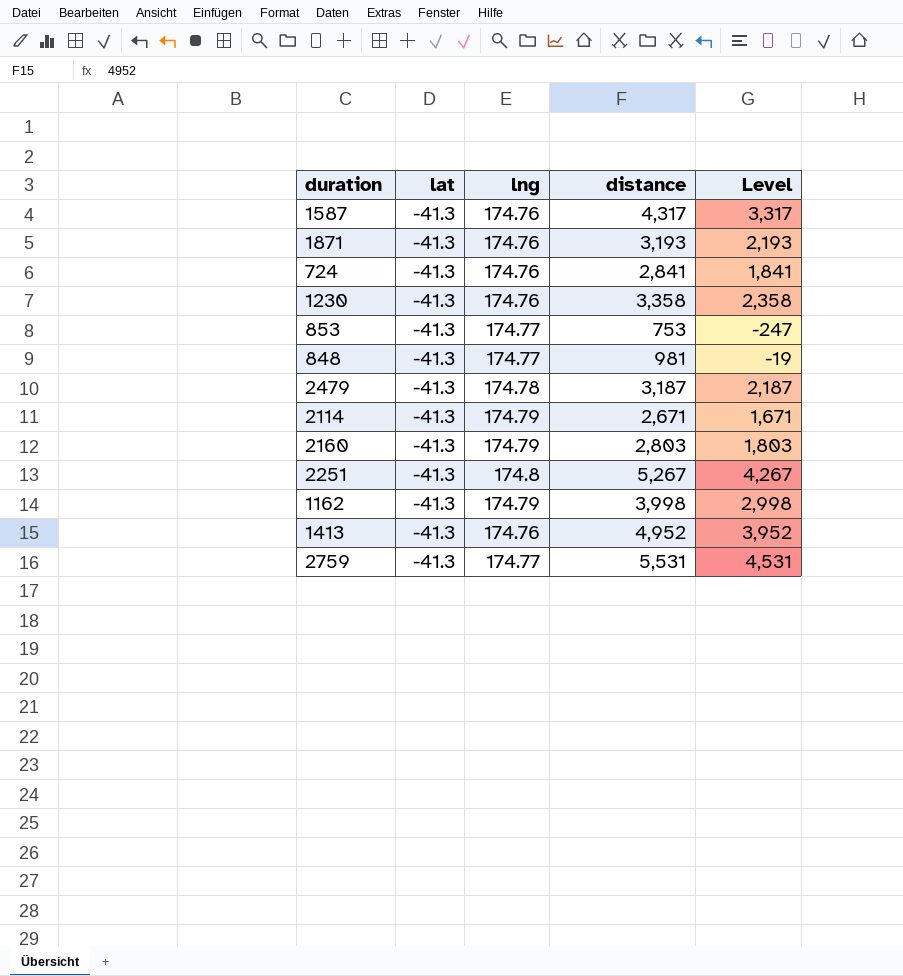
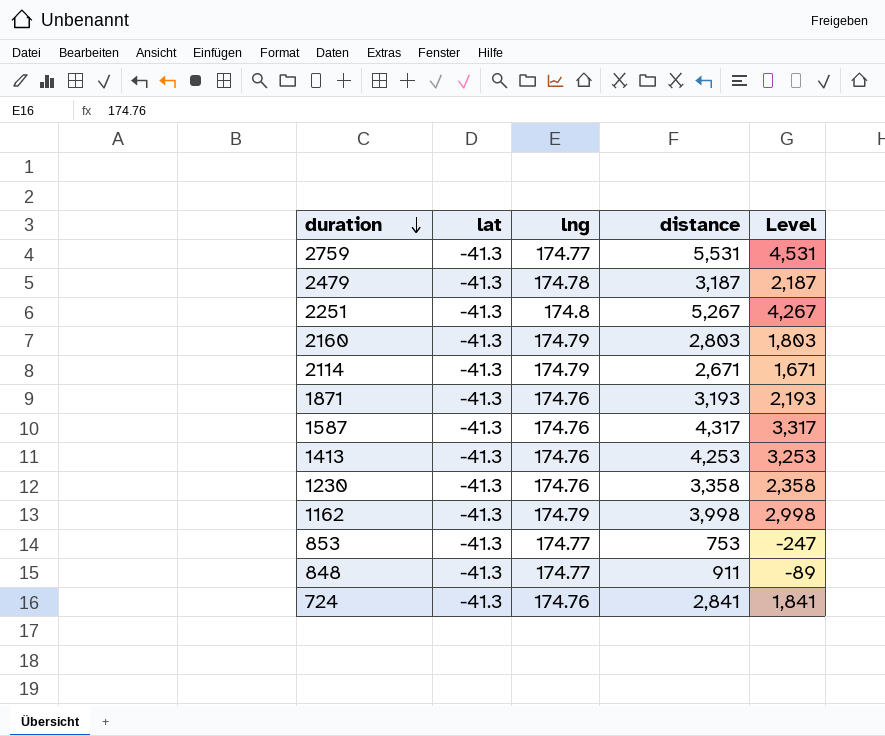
row order: none -> duration descending
1413 | distance: 4,952 -> 4,253
1413 | Level: 3,952 -> 3,253
848 | distance: 981 -> 911
848 | Level: -19 -> -89

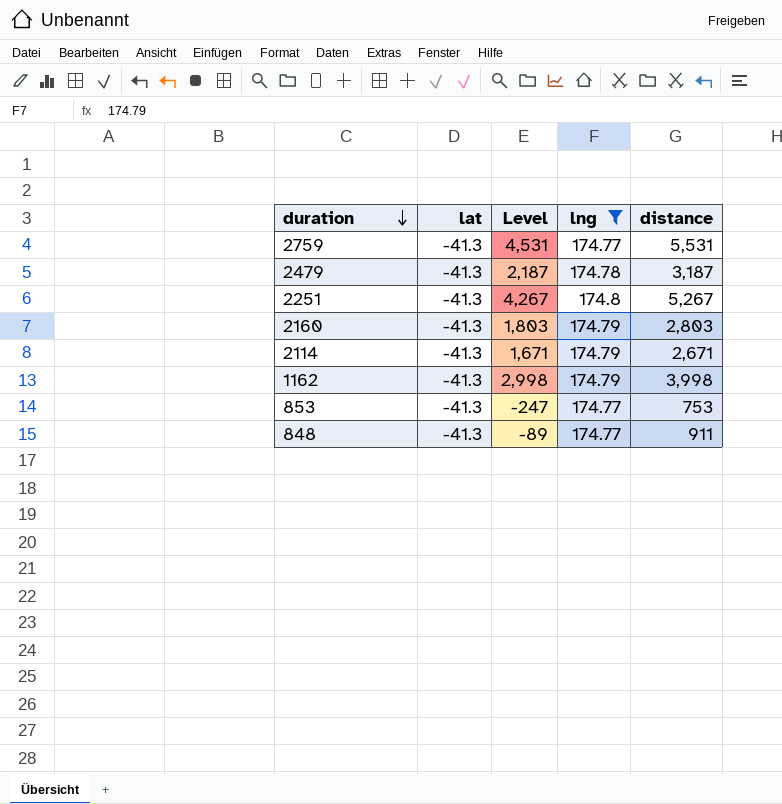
filter: none -> lng != 174.76
column Level | position: 5 -> 3

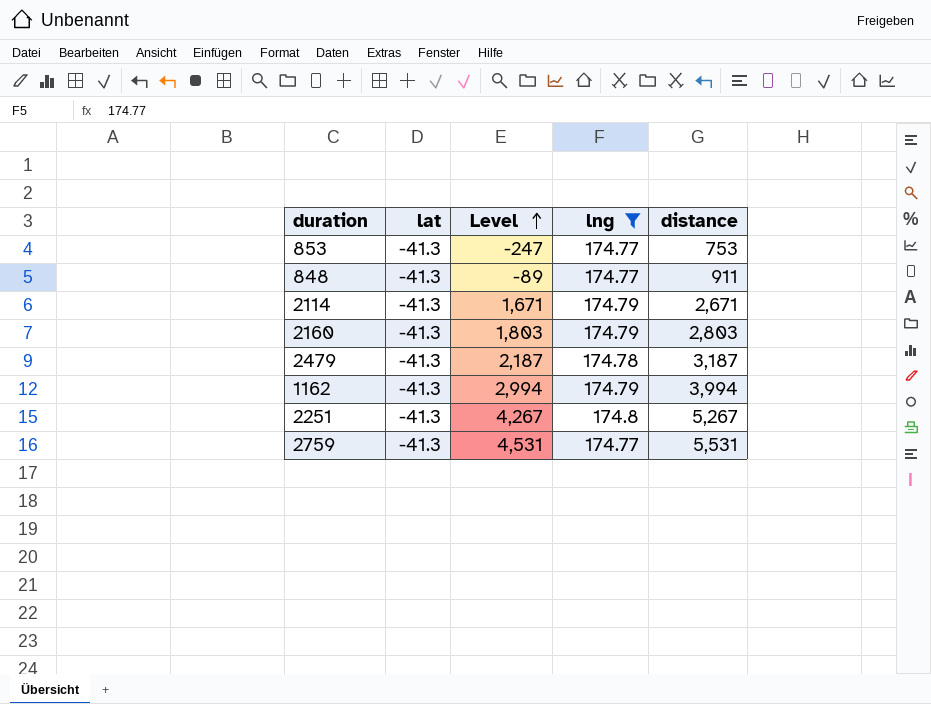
row order: duration descending -> Level ascending
1162 | Level: 2,998 -> 2,994
1162 | distance: 3,998 -> 3,994

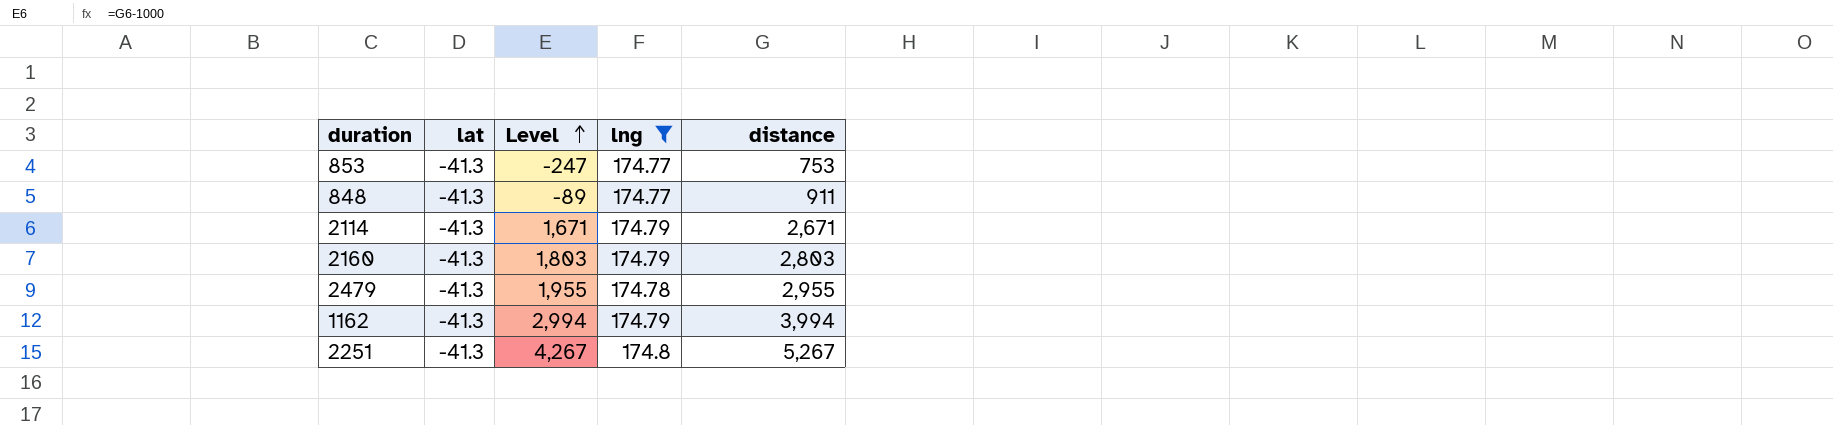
row 2759: -41.3 | 4,531 | 174.77 | 5,531 -> none
2479 | Level: 2,187 -> 1,955
2479 | distance: 3,187 -> 2,955

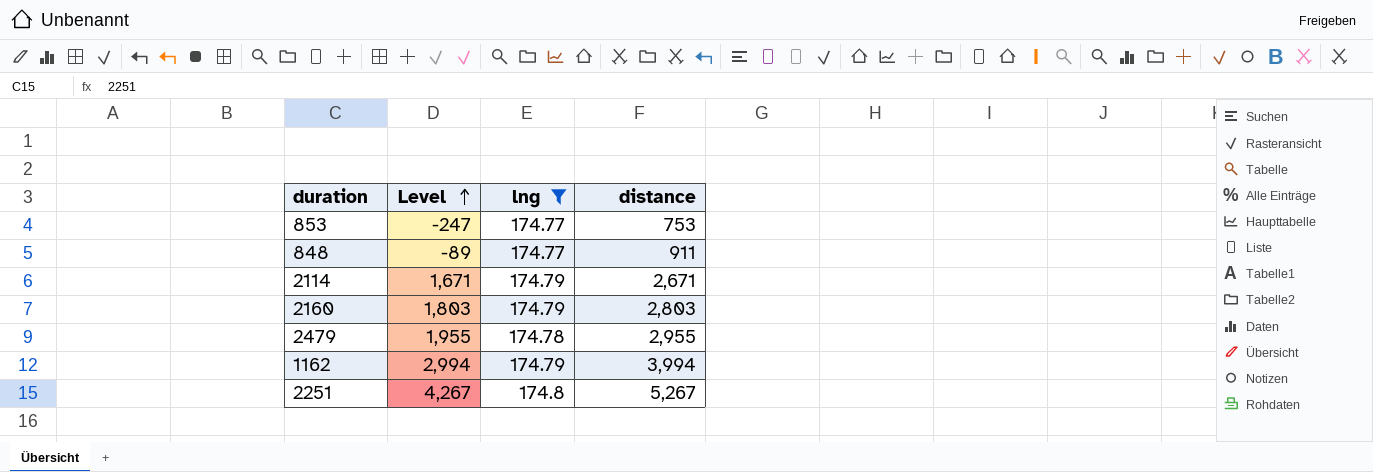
column lat | position: 2 -> none

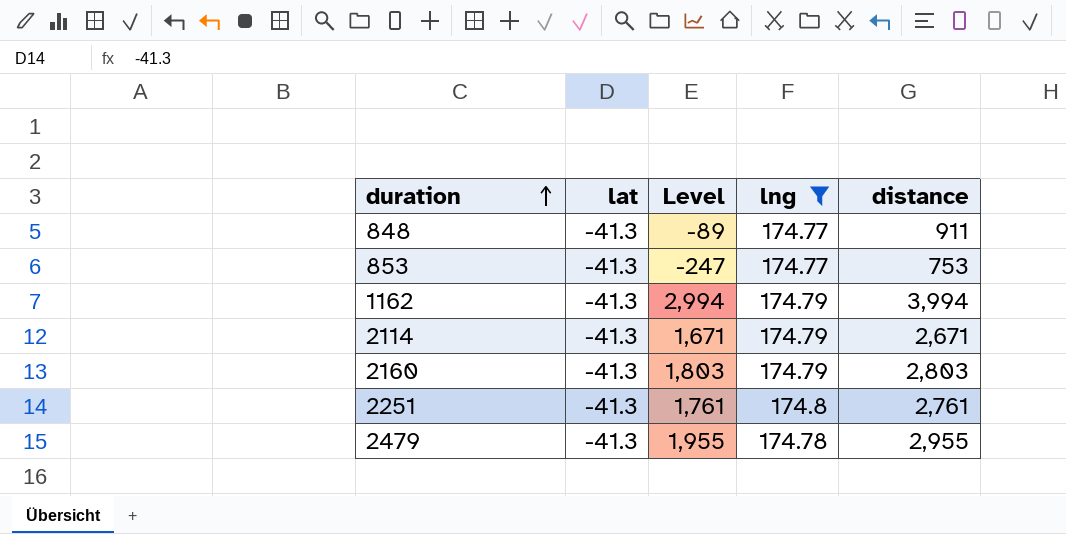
row order: Level ascending -> duration ascending
column lat | position: none -> 2
2251 | Level: 4,267 -> 1,761
2251 | distance: 5,267 -> 2,761

